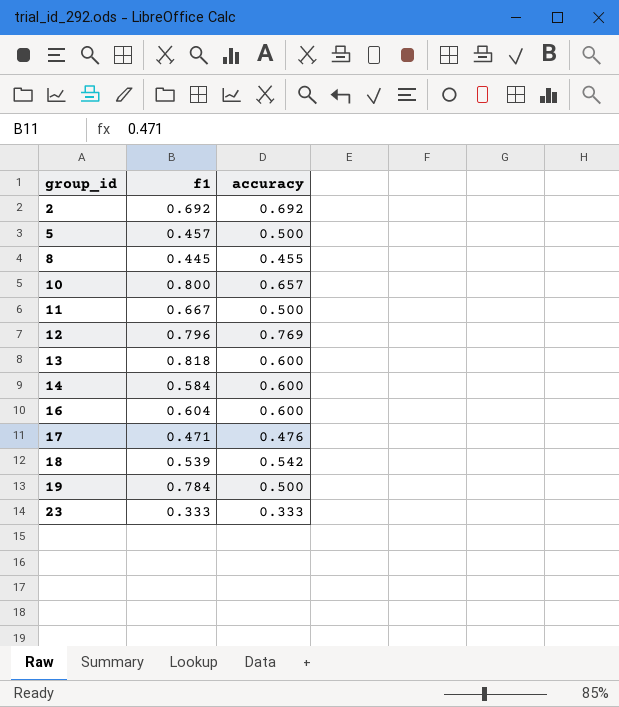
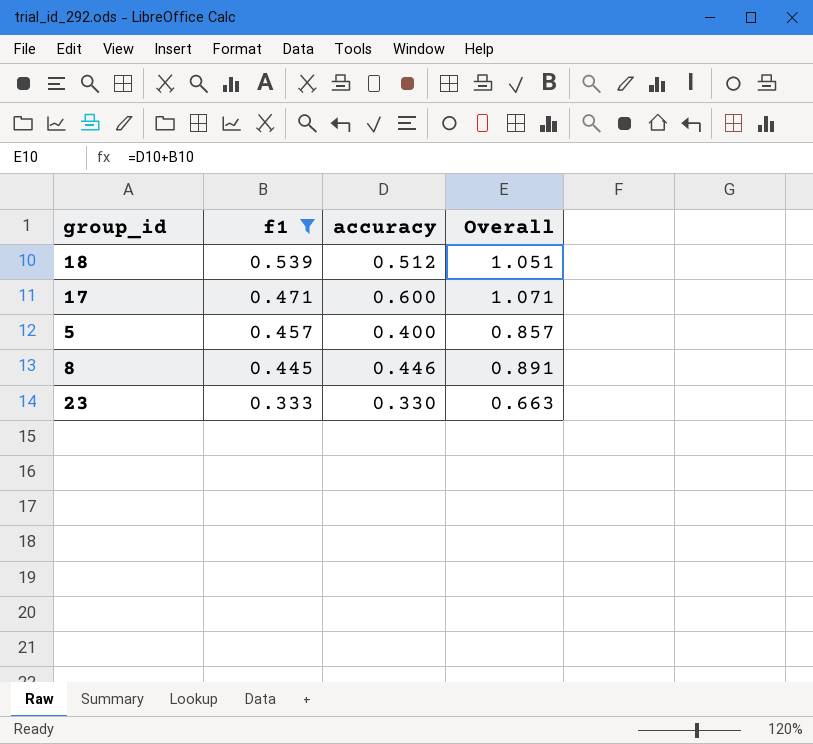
filter: none -> f1 <= 0.539
row order: group_id ascending -> f1 descending
column Overall | formula: none -> [f1] + [accuracy]
18 | accuracy: 0.542 -> 0.512
17 | accuracy: 0.476 -> 0.600
5 | accuracy: 0.500 -> 0.400
8 | accuracy: 0.455 -> 0.446
23 | accuracy: 0.333 -> 0.330

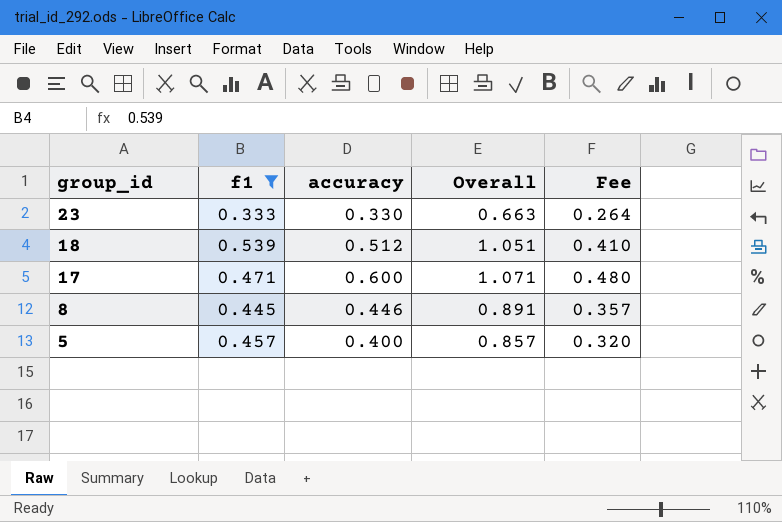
row order: f1 descending -> group_id descending
column Fee | formula: none -> [accuracy] * 0.8

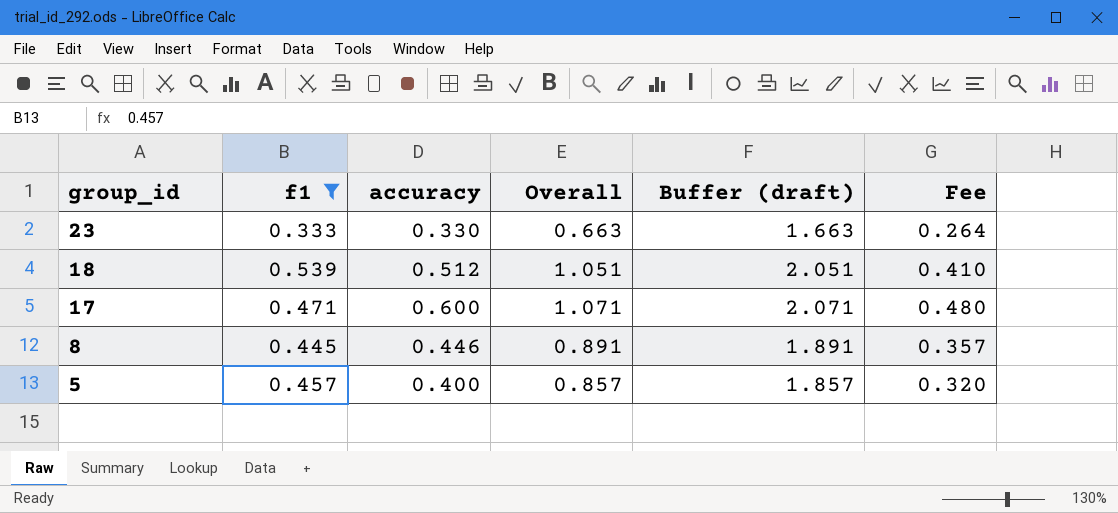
column Buffer (draft) | formula: none -> [Overall] + 1

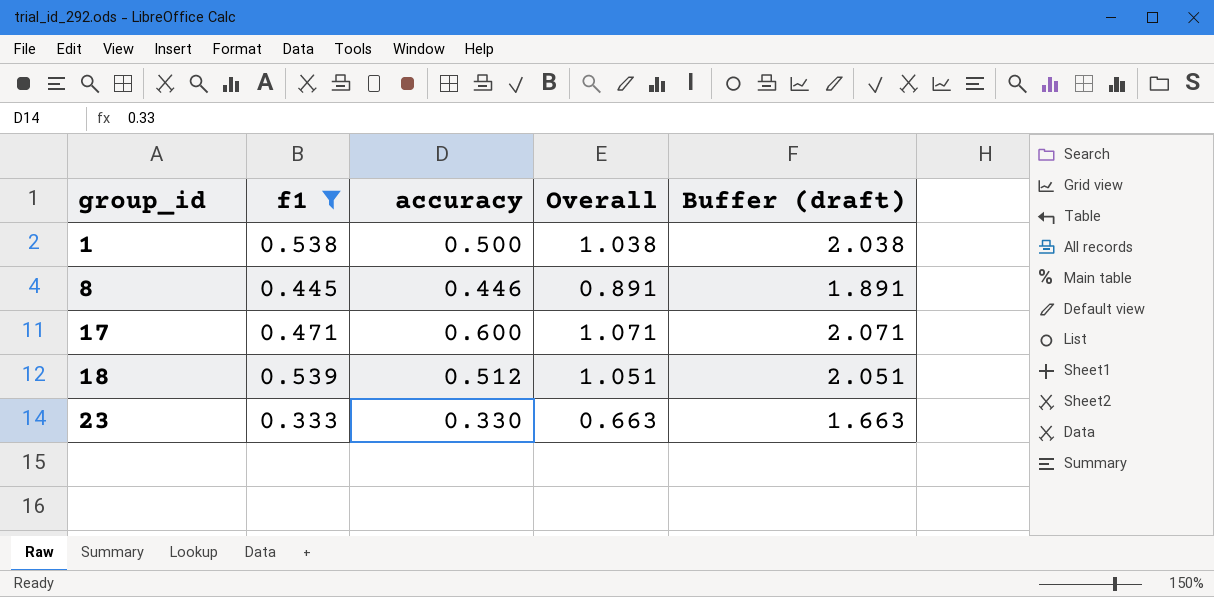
row order: group_id descending -> group_id ascending
column Fee | formula: [accuracy] * 0.8 -> none
row 5: 0.457 | 0.400 | 0.857 | 1.857 | 0.320 -> none
row 1: none -> 0.538 | 0.500 | 1.038 | 2.038

